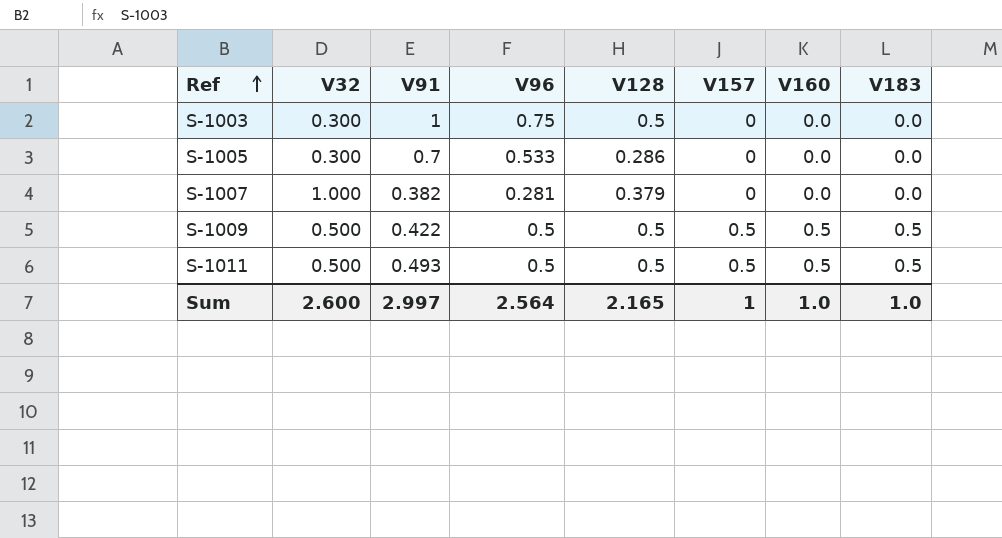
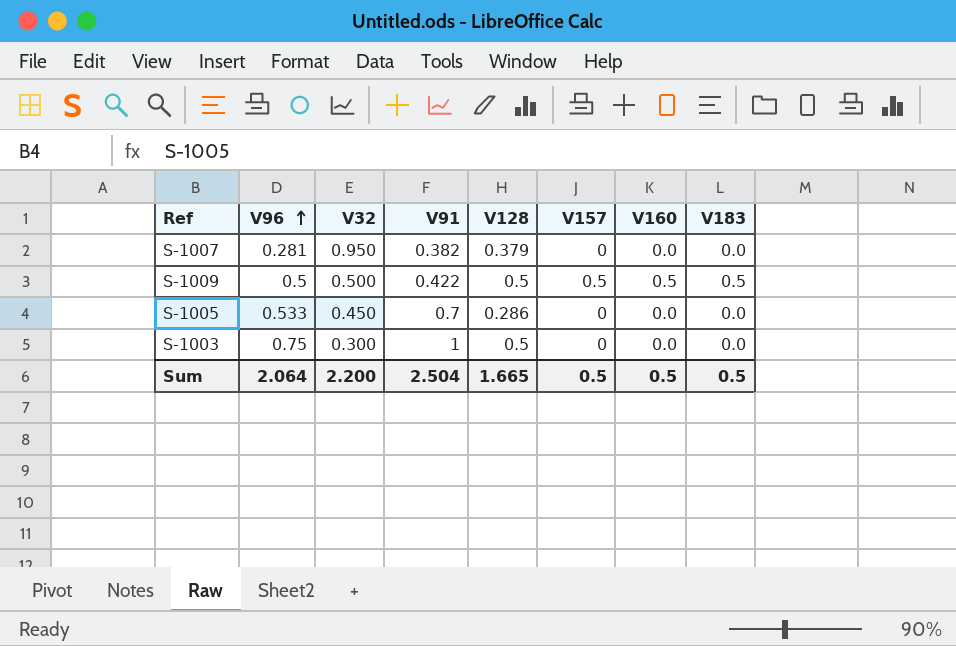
row order: Ref ascending -> V96 ascending
column V96 | position: 4 -> 2
row S-1011: 0.500 | 0.493 | 0.5 | 0.5 | 0.5 | 0.5 | 0.5 -> none
S-1007 | V32: 1.000 -> 0.950
S-1005 | V32: 0.300 -> 0.450
Sum | V96: 2.564 -> 2.064
Sum | V32: 2.600 -> 2.200
Sum | V91: 2.997 -> 2.504
Sum | V128: 2.165 -> 1.665
Sum | V157: 1 -> 0.5
Sum | V160: 1.0 -> 0.5
Sum | V183: 1.0 -> 0.5

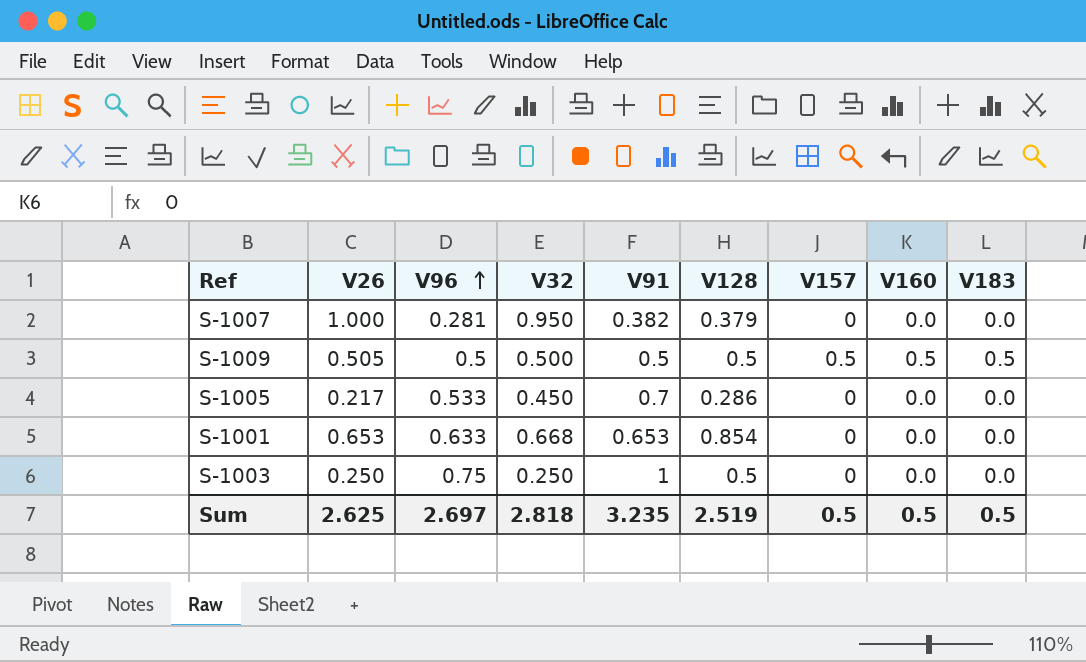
column V26 | position: none -> 2
S-1009 | V91: 0.422 -> 0.5
row S-1001: none -> 0.653 | 0.633 | 0.668 | 0.653 | 0.854 | 0 | 0.0 | 0.0
S-1003 | V32: 0.300 -> 0.250
Sum | V96: 2.064 -> 2.697
Sum | V32: 2.200 -> 2.818
Sum | V91: 2.504 -> 3.235
Sum | V128: 1.665 -> 2.519

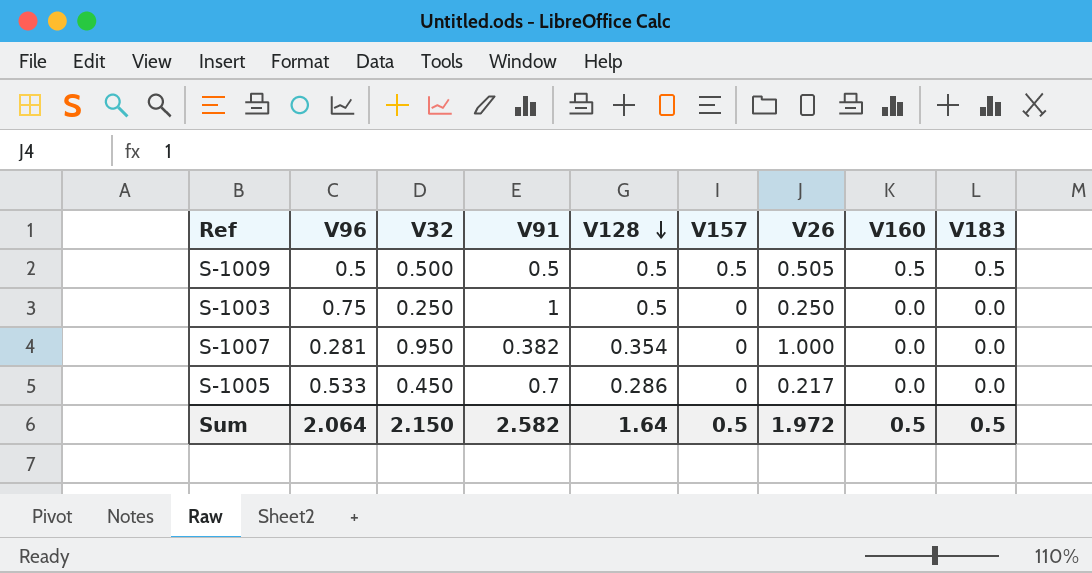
row order: V96 ascending -> V128 descending
column V26 | position: 2 -> 7
row S-1001: 0.653 | 0.633 | 0.668 | 0.653 | 0.854 | 0 | 0.0 | 0.0 -> none
S-1007 | V128: 0.379 -> 0.354
Sum | V96: 2.697 -> 2.064
Sum | V32: 2.818 -> 2.150
Sum | V91: 3.235 -> 2.582
Sum | V128: 2.519 -> 1.64
Sum | V26: 2.625 -> 1.972

